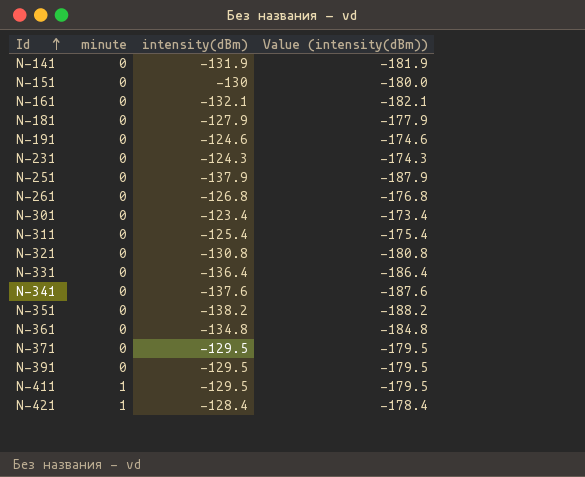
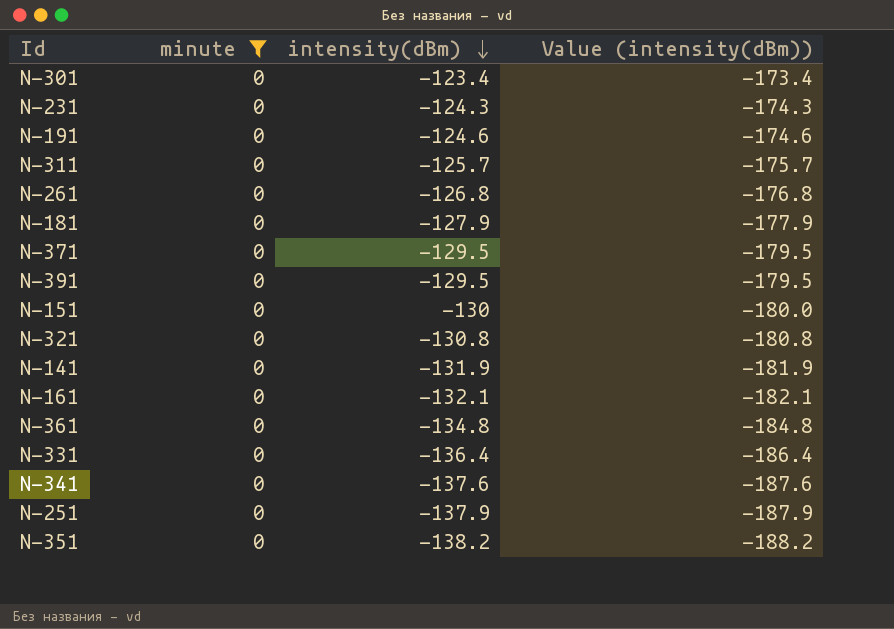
filter: none -> minute = 0
row order: Id ascending -> intensity(dBm) descending
N-311 | intensity(dBm): -125.4 -> -125.7
N-311 | Value (intensity(dBm)): -175.4 -> -175.7

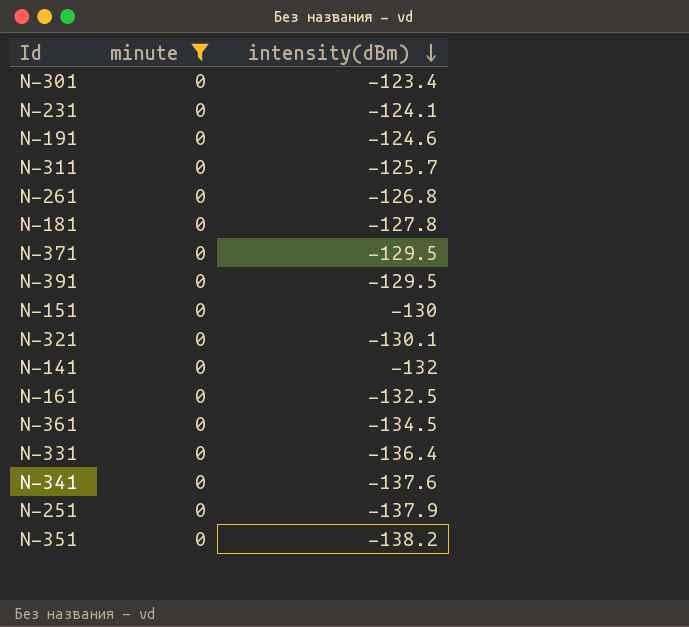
column Value (intensity(dBm)) | formula: [intensity(dBm)] - 50 -> none
N-231 | intensity(dBm): -124.3 -> -124.1
N-181 | intensity(dBm): -127.9 -> -127.8
N-321 | intensity(dBm): -130.8 -> -130.1
N-141 | intensity(dBm): -131.9 -> -132
N-161 | intensity(dBm): -132.1 -> -132.5
N-361 | intensity(dBm): -134.8 -> -134.5

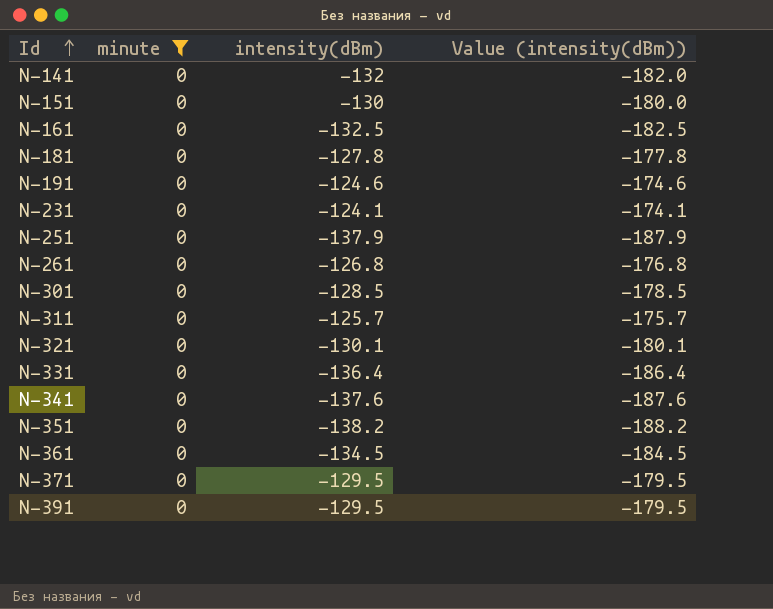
row order: intensity(dBm) descending -> Id ascending
column Value (intensity(dBm)) | formula: none -> [intensity(dBm)] - 50
N-301 | intensity(dBm): -123.4 -> -128.5

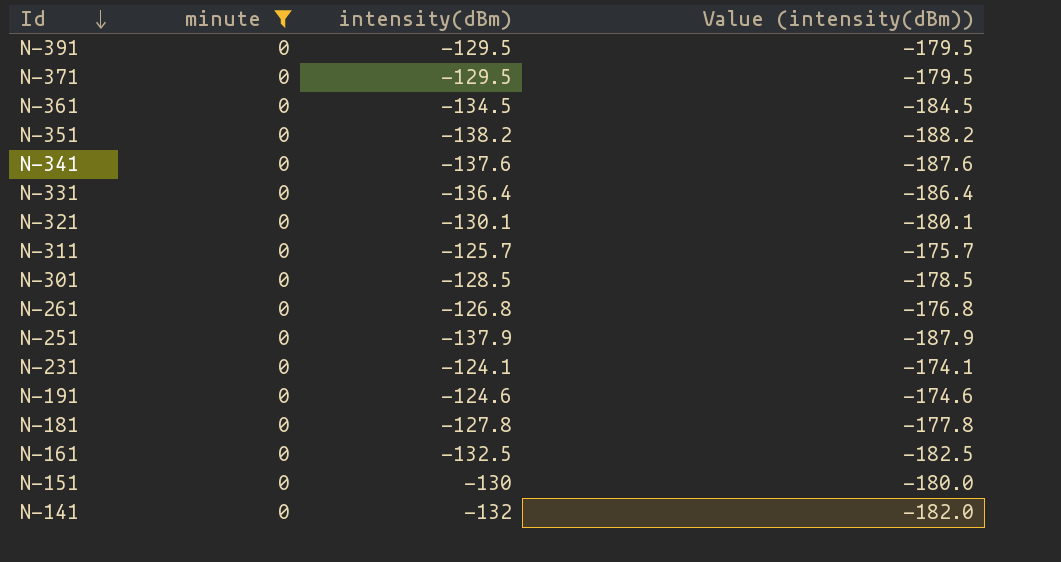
row order: Id ascending -> Id descending

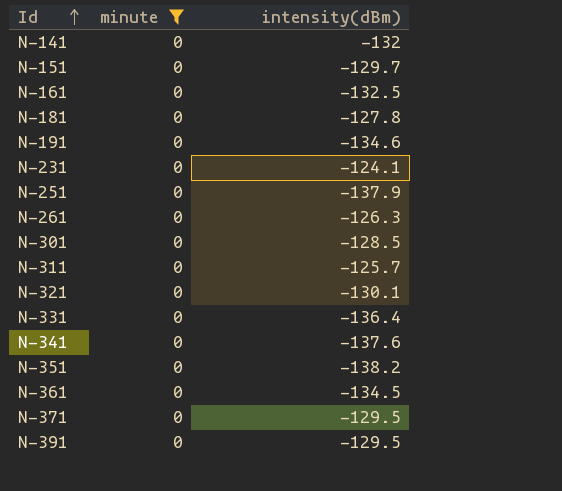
row order: Id descending -> Id ascending
column Value (intensity(dBm)) | formula: [intensity(dBm)] - 50 -> none
N-151 | intensity(dBm): -130 -> -129.7
N-191 | intensity(dBm): -124.6 -> -134.6
N-261 | intensity(dBm): -126.8 -> -126.3

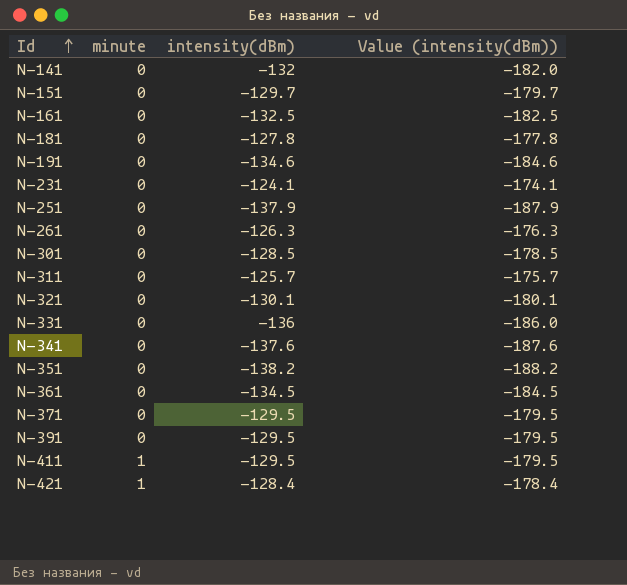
filter: minute = 0 -> none
column Value (intensity(dBm)) | formula: none -> [intensity(dBm)] - 50
N-331 | intensity(dBm): -136.4 -> -136

